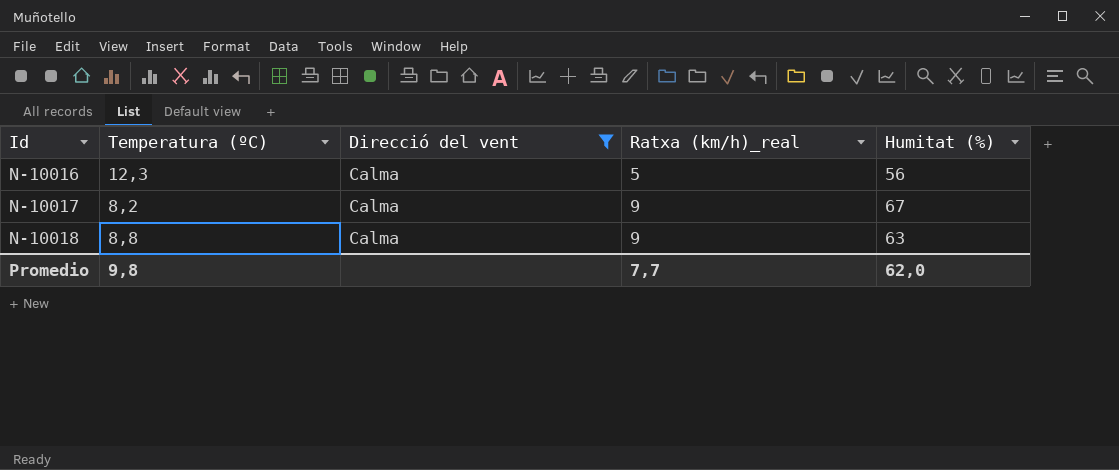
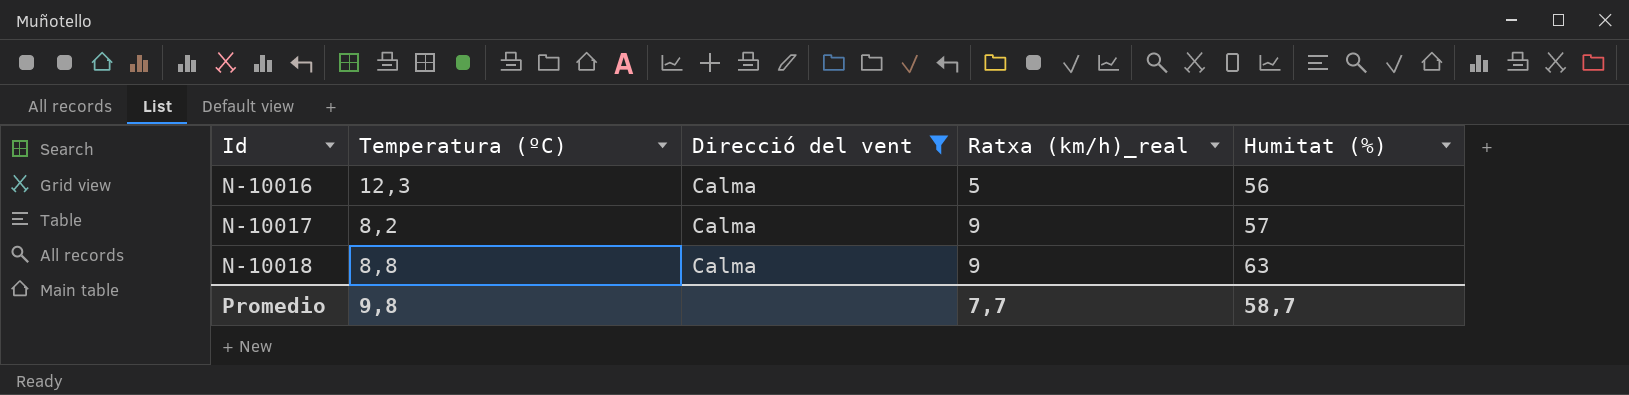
N-10017 | Humitat (%): 67 -> 57
Promedio | Humitat (%): 62,0 -> 58,7

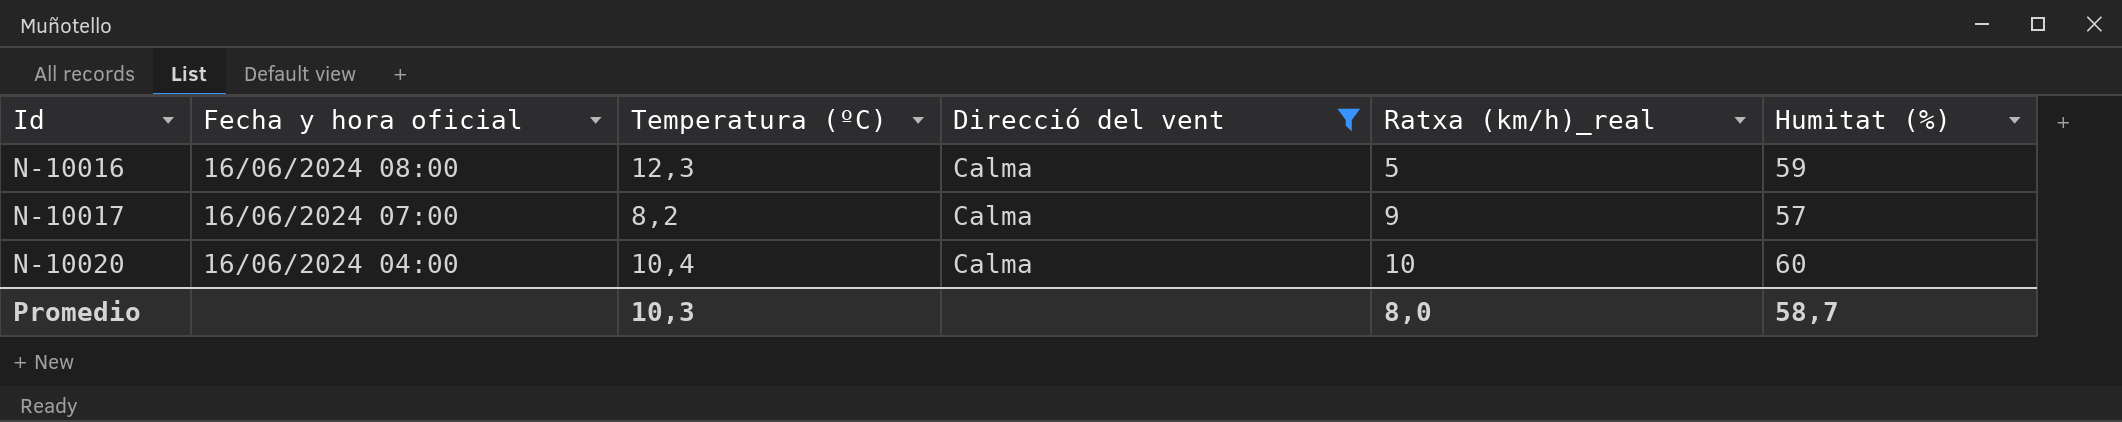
column Fecha y hora oficial | position: none -> 2
row N-10018: 8,8 | Calma | 9 | 63 -> none
N-10016 | Humitat (%): 56 -> 59
row N-10020: none -> 16/06/2024 04:00 | 10,4 | Calma | 10 | 60
Promedio | Temperatura (ºC): 9,8 -> 10,3
Promedio | Ratxa (km/h)_real: 7,7 -> 8,0

